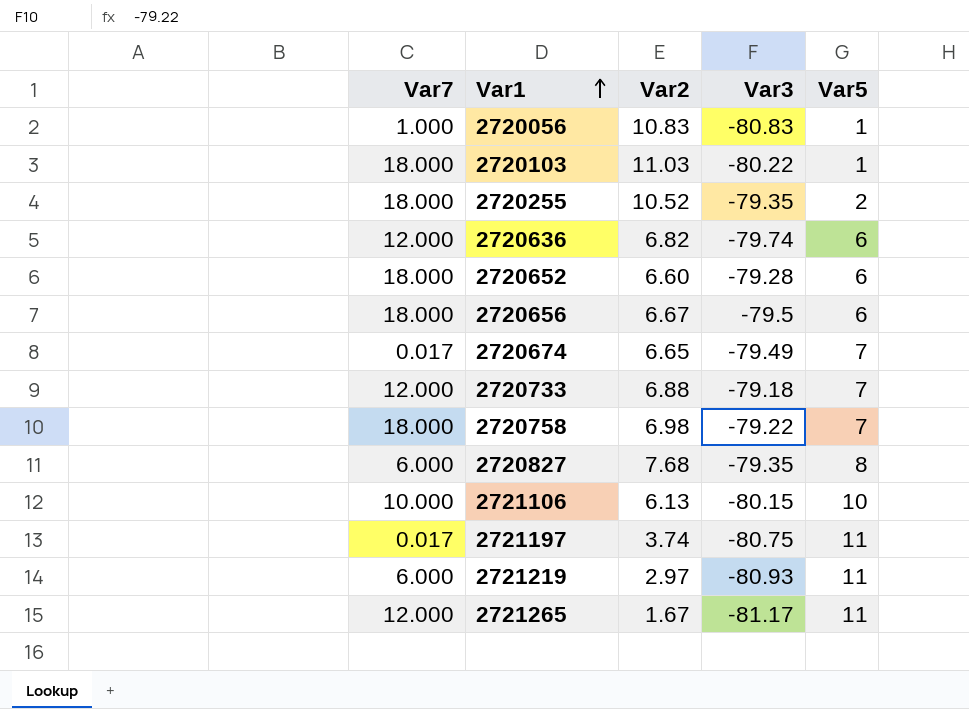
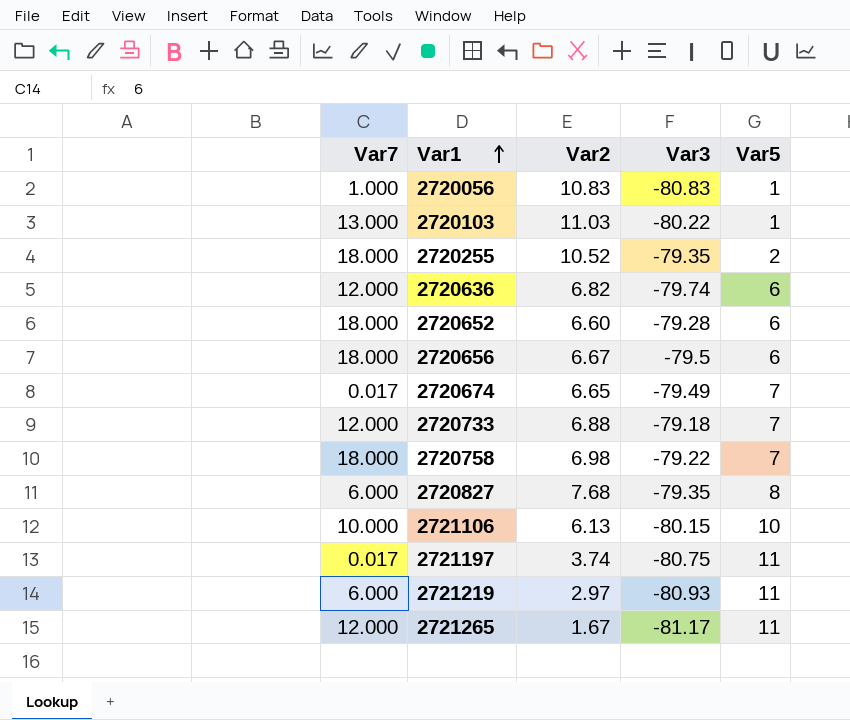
2720103 | Var7: 18.000 -> 13.000

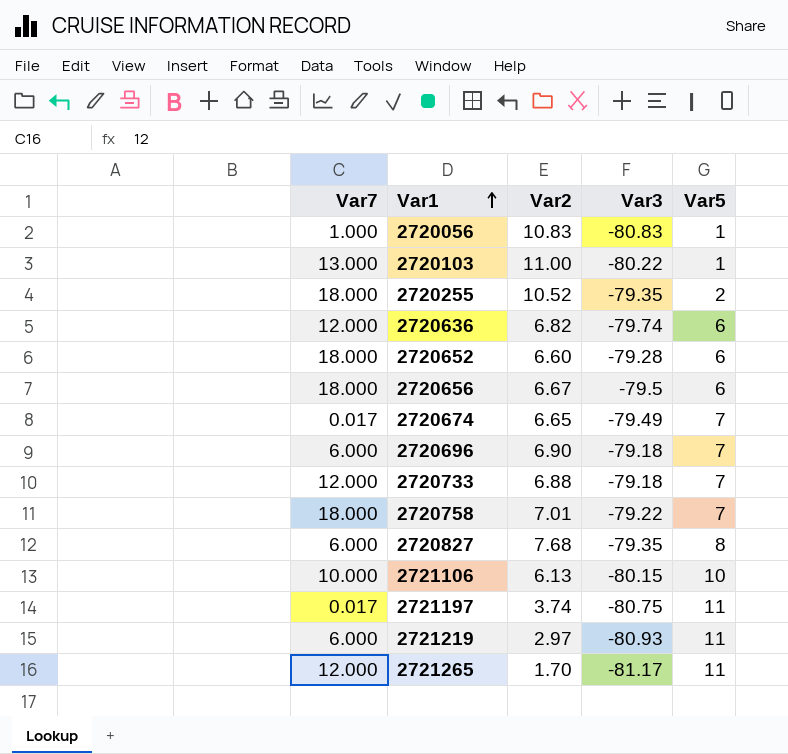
2720103 | Var2: 11.03 -> 11.00
row 2720696: none -> 6.000 | 6.90 | -79.18 | 7
2720758 | Var2: 6.98 -> 7.01
2721265 | Var2: 1.67 -> 1.70

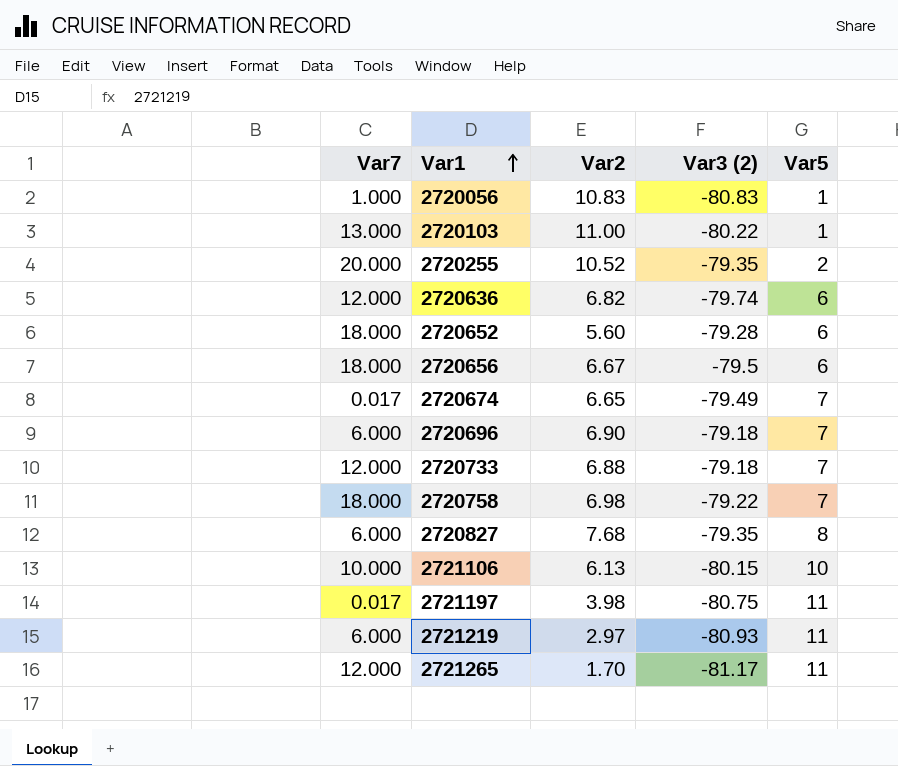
column name: Var3 -> Var3 (2)
2720255 | Var7: 18.000 -> 20.000
2720652 | Var2: 6.60 -> 5.60
2720758 | Var2: 7.01 -> 6.98
2721197 | Var2: 3.74 -> 3.98

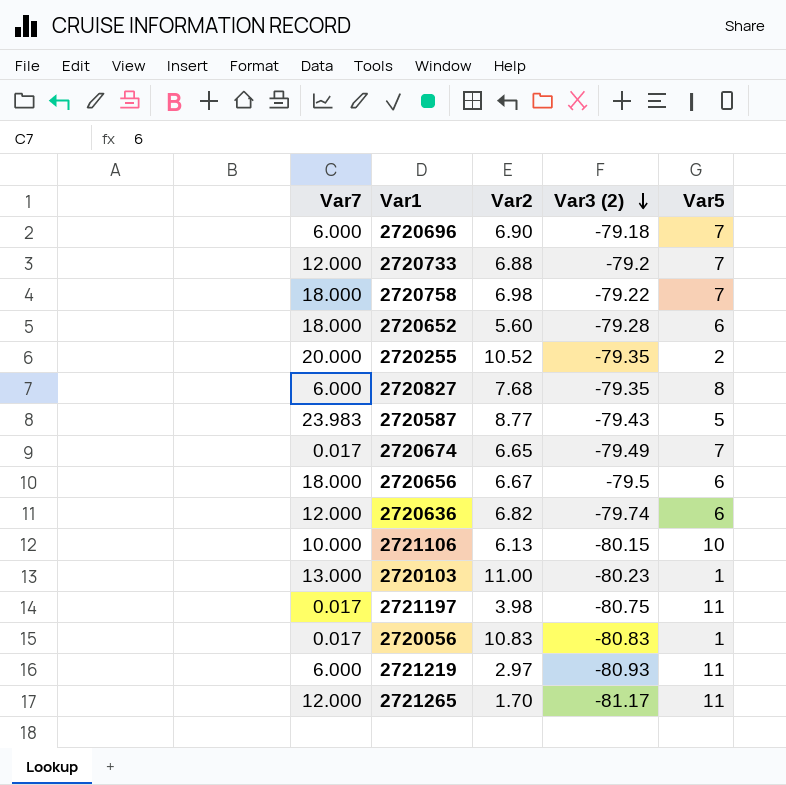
row order: Var1 ascending -> Var3 (2) descending
2720733 | Var3 (2): -79.18 -> -79.2
row 2720587: none -> 23.983 | 8.77 | -79.43 | 5
2720103 | Var3 (2): -80.22 -> -80.23
2720056 | Var7: 1.000 -> 0.017

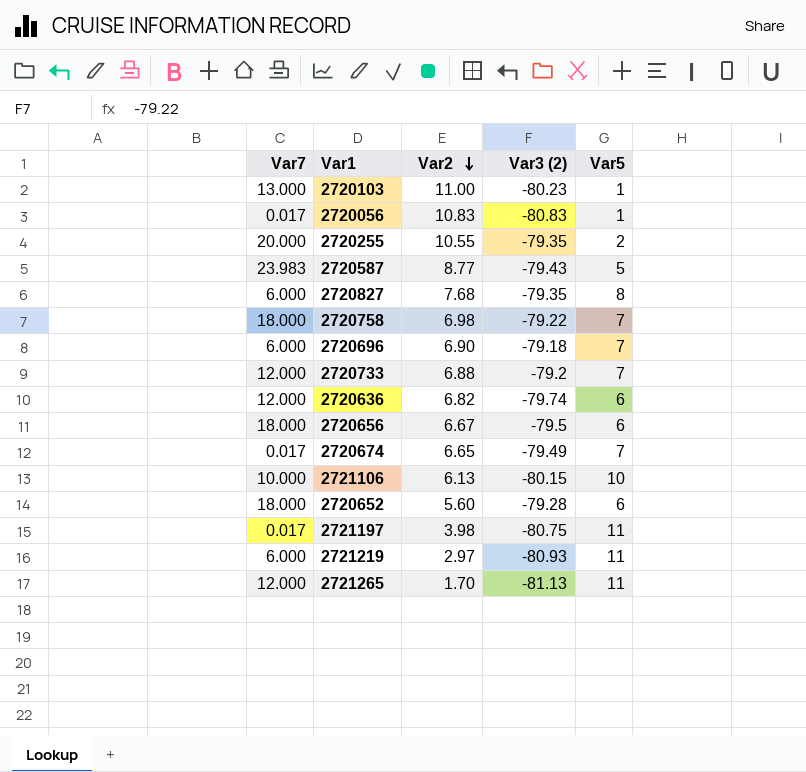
row order: Var3 (2) descending -> Var2 descending
2720255 | Var2: 10.52 -> 10.55
2721265 | Var3 (2): -81.17 -> -81.13

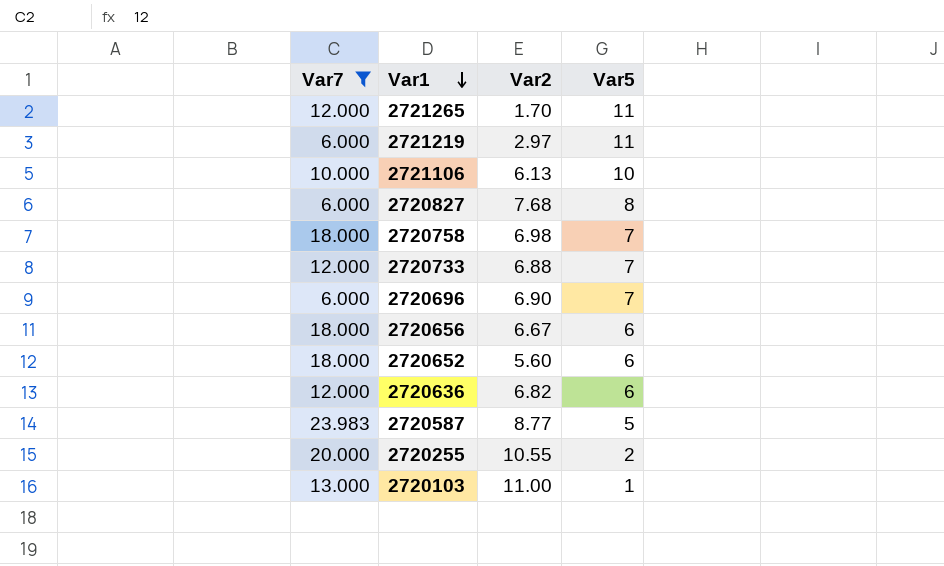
filter: none -> Var7 != 0.017
row order: Var2 descending -> Var1 descending
column Var3 (2) | position: 4 -> none

